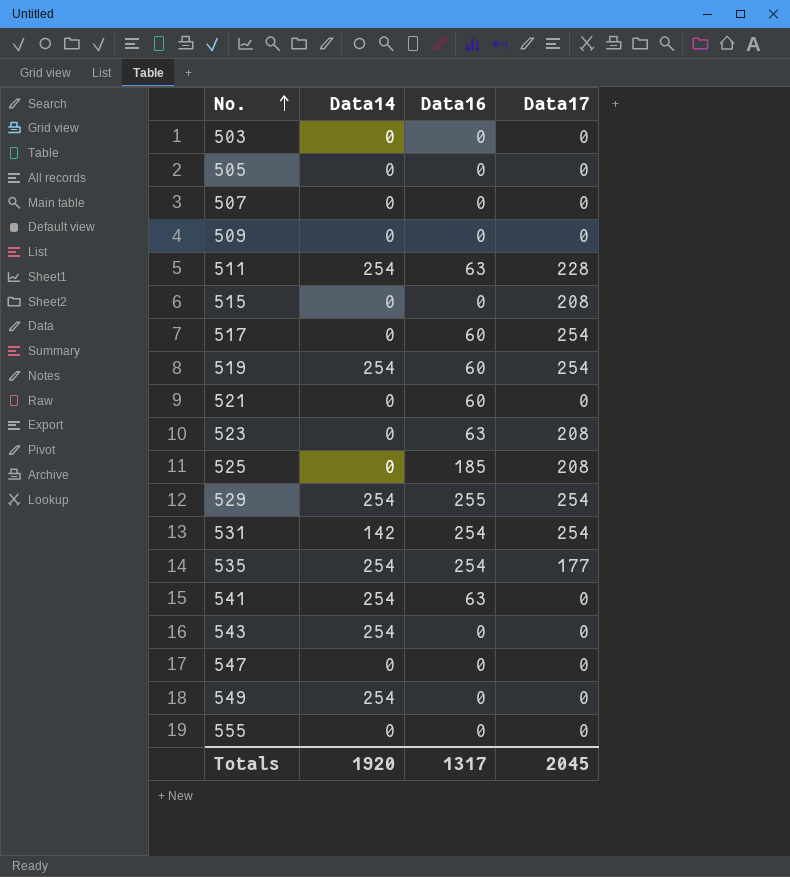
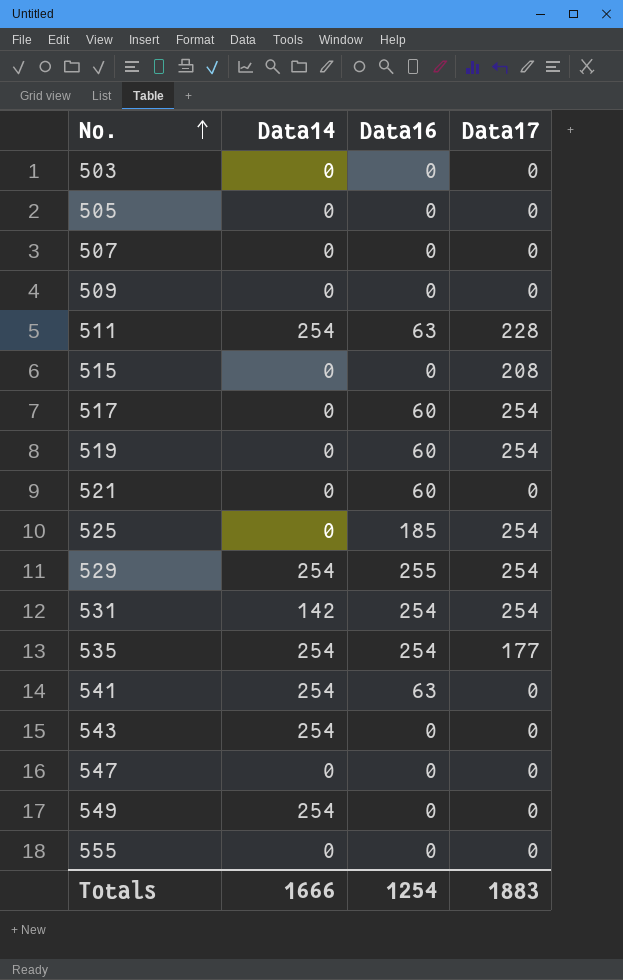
row 523: 0 | 63 | 208 -> none
519 | Data14: 254 -> 0
525 | Data17: 208 -> 254
Totals | Data14: 1920 -> 1666
Totals | Data16: 1317 -> 1254
Totals | Data17: 2045 -> 1883

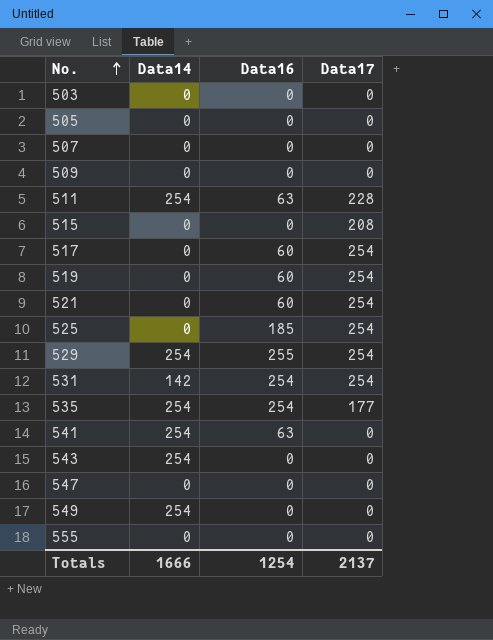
521 | Data17: 0 -> 254
Totals | Data17: 1883 -> 2137

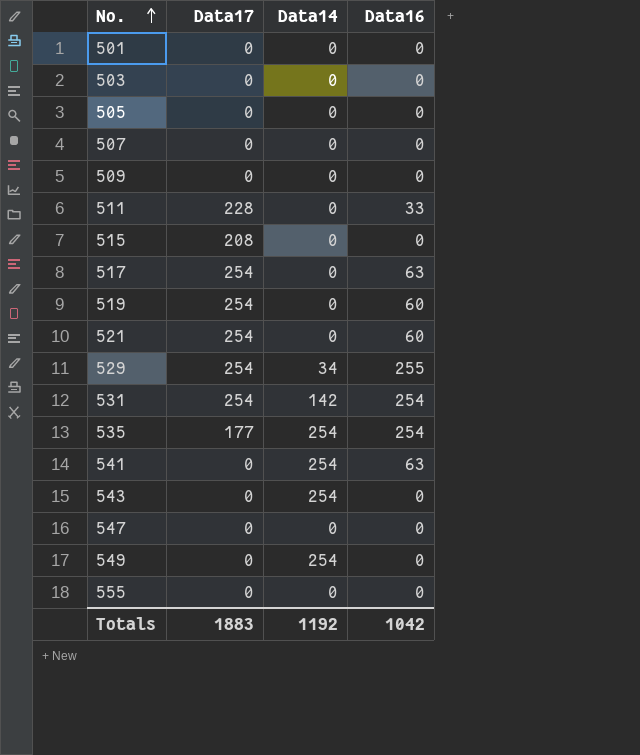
column Data17 | position: 4 -> 2
row 525: 0 | 185 | 254 -> none
row 501: none -> 0 | 0 | 0
511 | Data14: 254 -> 0
511 | Data16: 63 -> 33
517 | Data16: 60 -> 63
529 | Data14: 254 -> 34
Totals | Data17: 2137 -> 1883
Totals | Data14: 1666 -> 1192
Totals | Data16: 1254 -> 1042

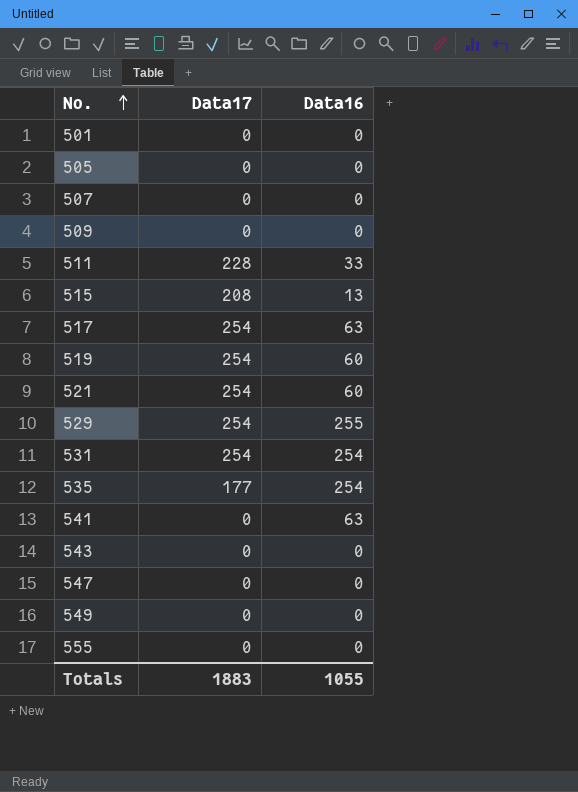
column Data14 | position: 3 -> none
row 503: 0 | 0 | 0 -> none
515 | Data16: 0 -> 13
Totals | Data16: 1042 -> 1055

